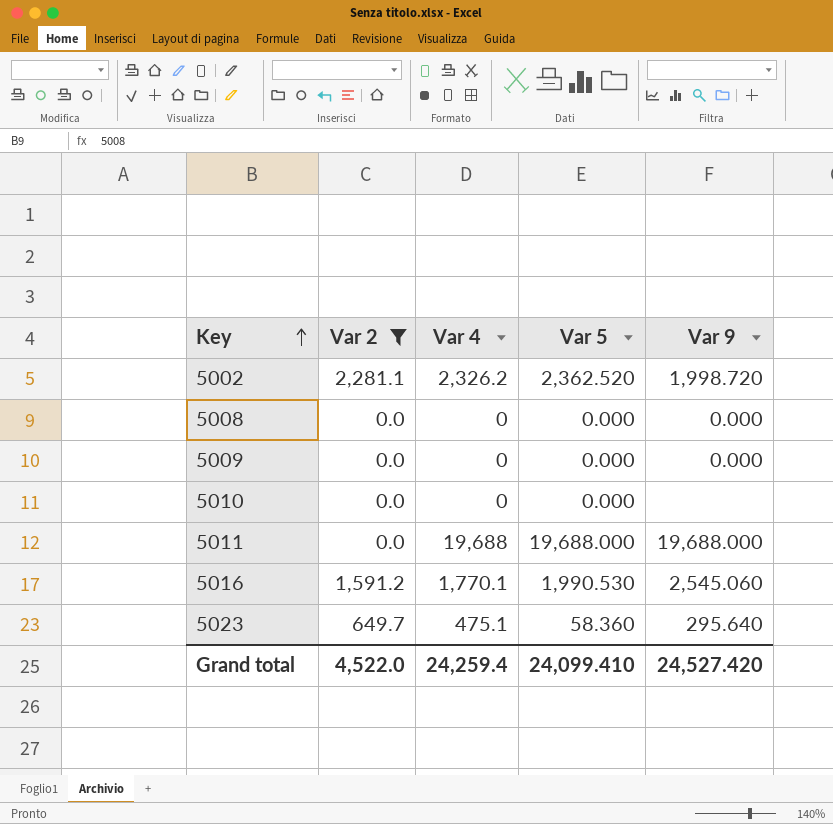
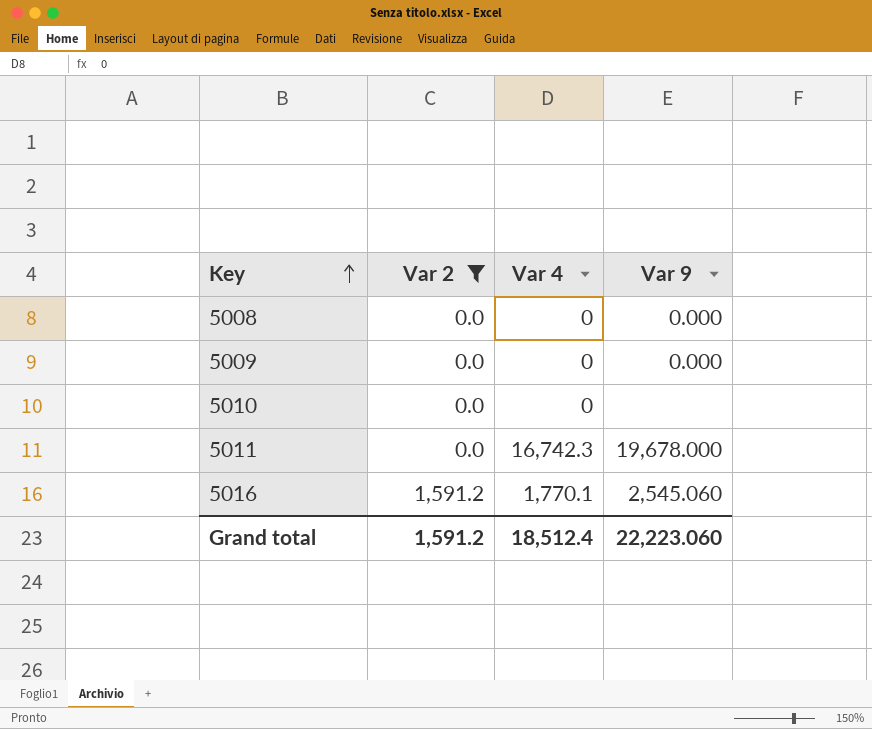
column Var 5 | position: 4 -> none
row 5002: 2,281.1 | 2,326.2 | 2,362.520 | 1,998.720 -> none
row 5023: 649.7 | 475.1 | 58.360 | 295.640 -> none
5011 | Var 4: 19,688 -> 16,742.3
5011 | Var 9: 19,688.000 -> 19,678.000
Grand total | Var 2: 4,522.0 -> 1,591.2
Grand total | Var 4: 24,259.4 -> 18,512.4
Grand total | Var 9: 24,527.420 -> 22,223.060

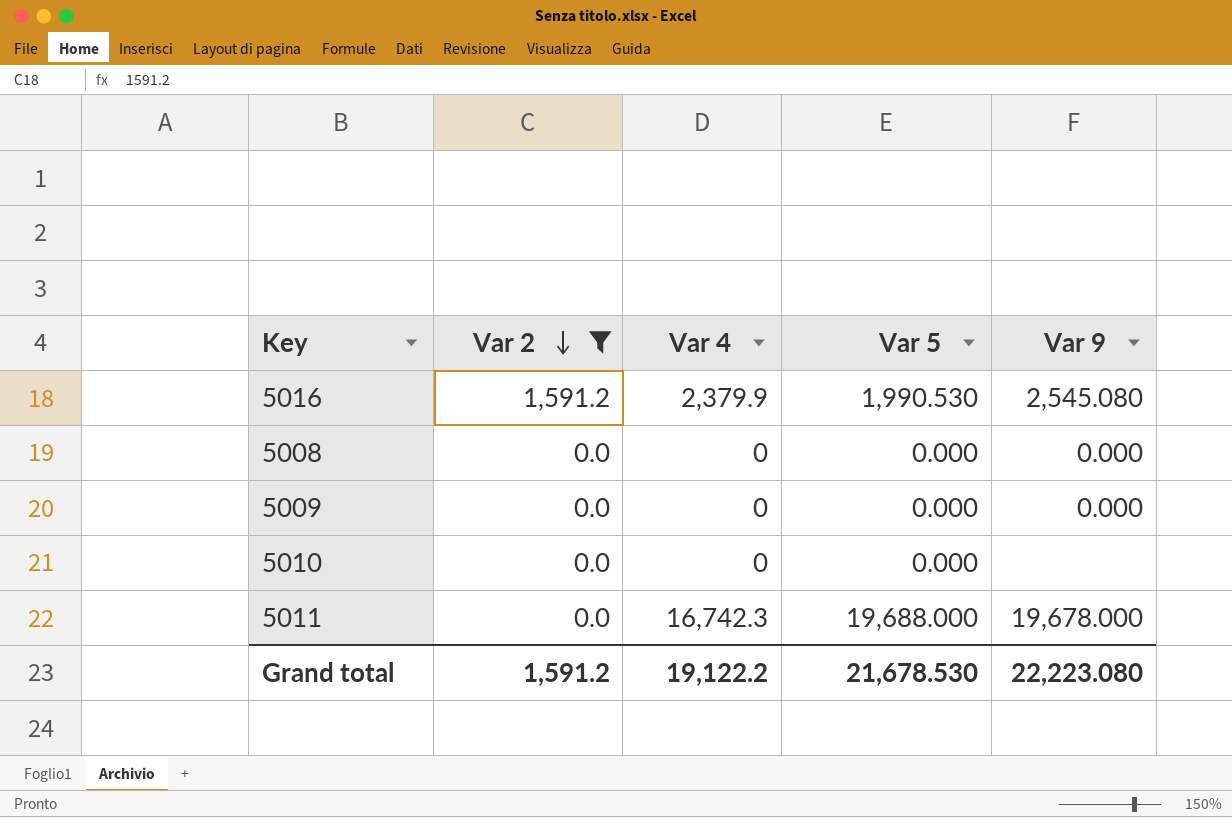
row order: Key ascending -> Var 2 descending
column Var 5 | position: none -> 4
5016 | Var 4: 1,770.1 -> 2,379.9
5016 | Var 9: 2,545.060 -> 2,545.080
Grand total | Var 4: 18,512.4 -> 19,122.2
Grand total | Var 9: 22,223.060 -> 22,223.080

